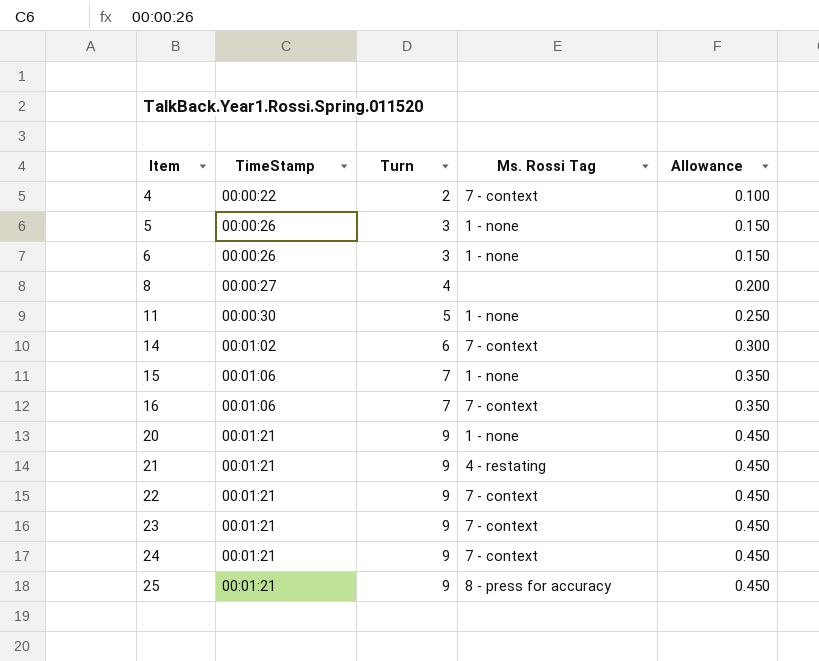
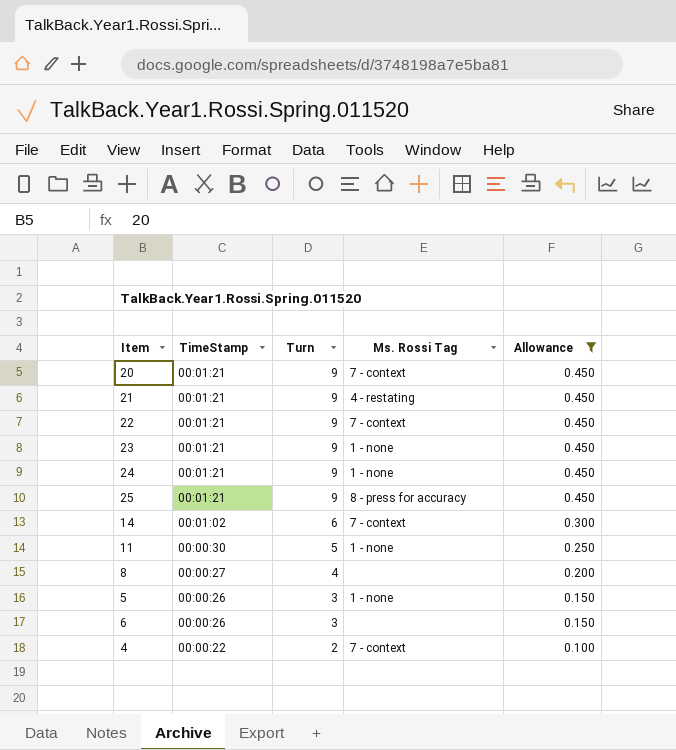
filter: none -> Allowance != 0.350
row order: Item ascending -> TimeStamp descending
20 | Ms. Rossi Tag: 1 - none -> 7 - context
23 | Ms. Rossi Tag: 7 - context -> 1 - none
24 | Ms. Rossi Tag: 7 - context -> 1 - none
6 | Ms. Rossi Tag: 1 - none -> none

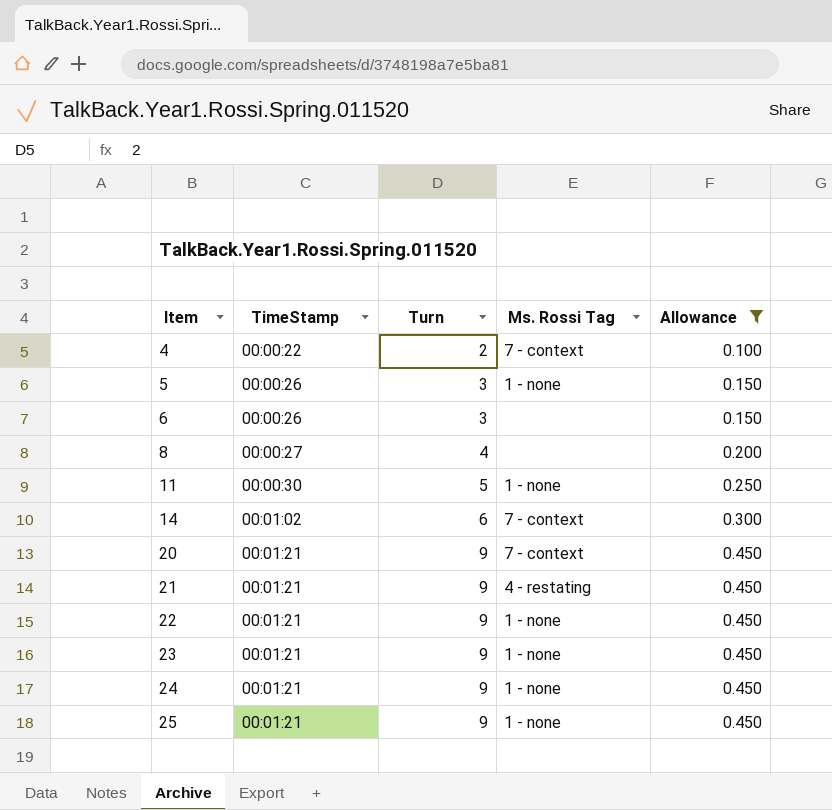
row order: TimeStamp descending -> Item ascending
22 | Ms. Rossi Tag: 7 - context -> 1 - none
25 | Ms. Rossi Tag: 8 - press for accuracy -> 1 - none

